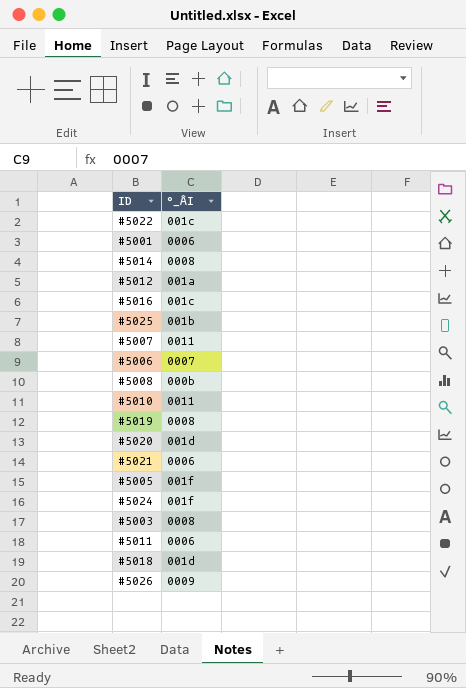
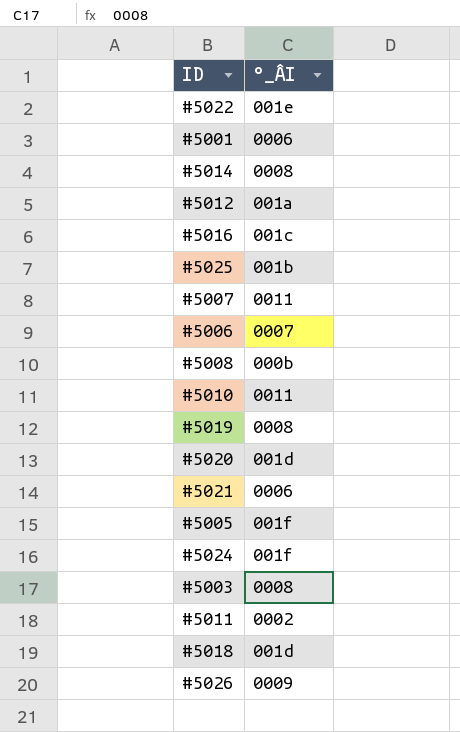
#5022 | °_ÂI: 001c -> 001e
#5011 | °_ÂI: 0006 -> 0002

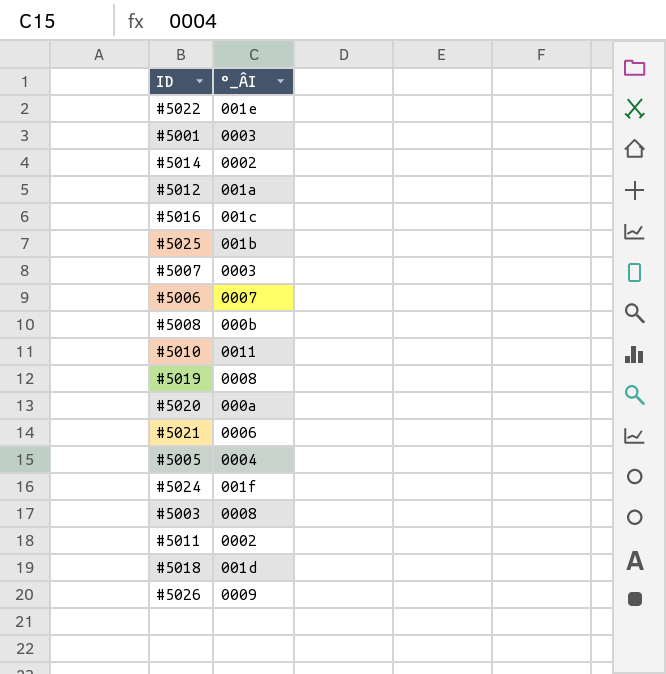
#5001 | °_ÂI: 0006 -> 0003
#5014 | °_ÂI: 0008 -> 0002
#5007 | °_ÂI: 0011 -> 0003
#5020 | °_ÂI: 001d -> 000a
#5005 | °_ÂI: 001f -> 0004

